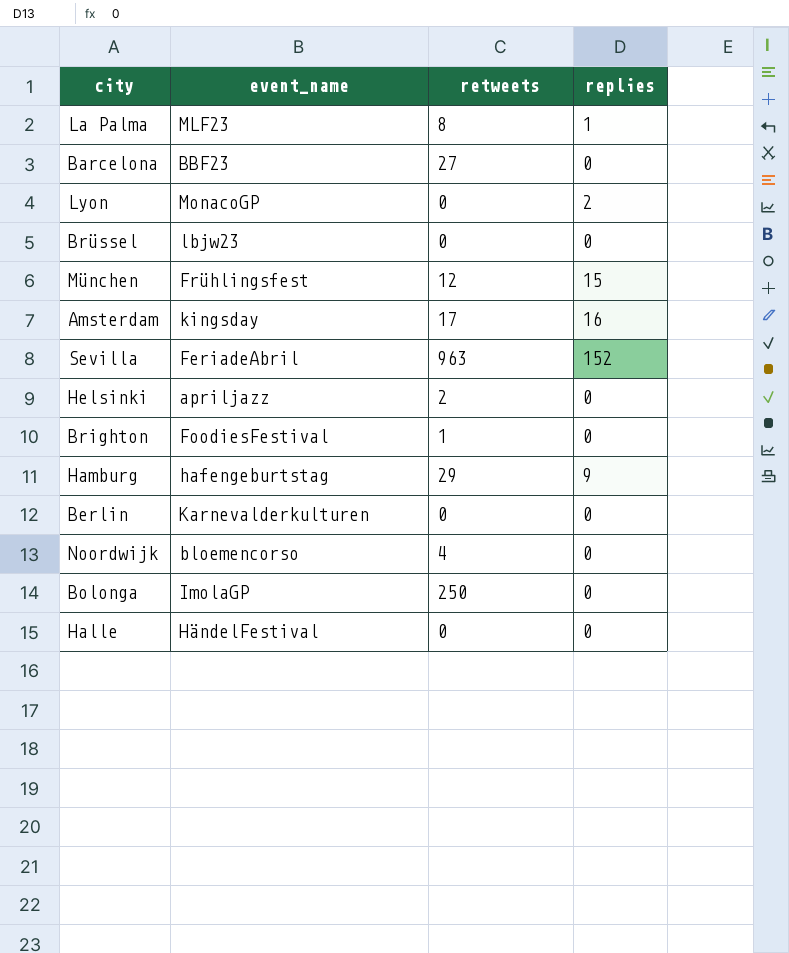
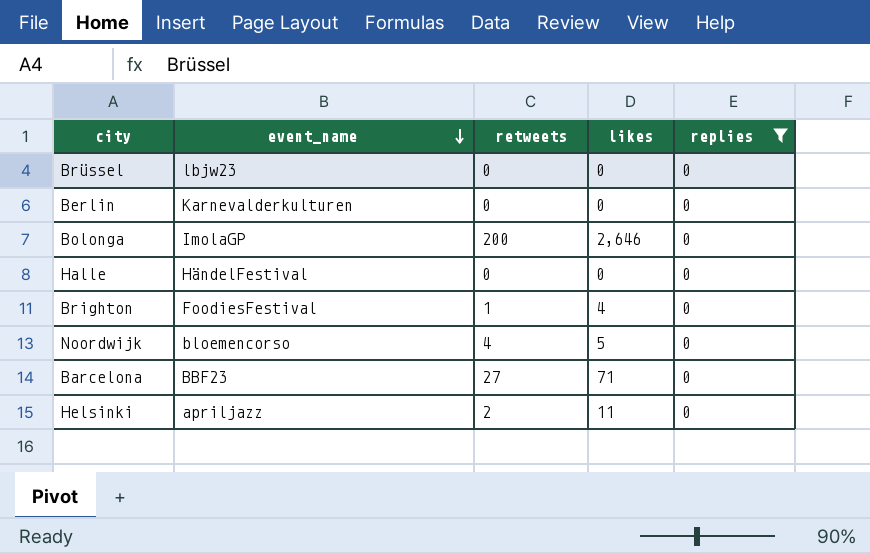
filter: none -> replies = 0
row order: none -> event_name descending
column likes | position: none -> 4
Bolonga | retweets: 250 -> 200

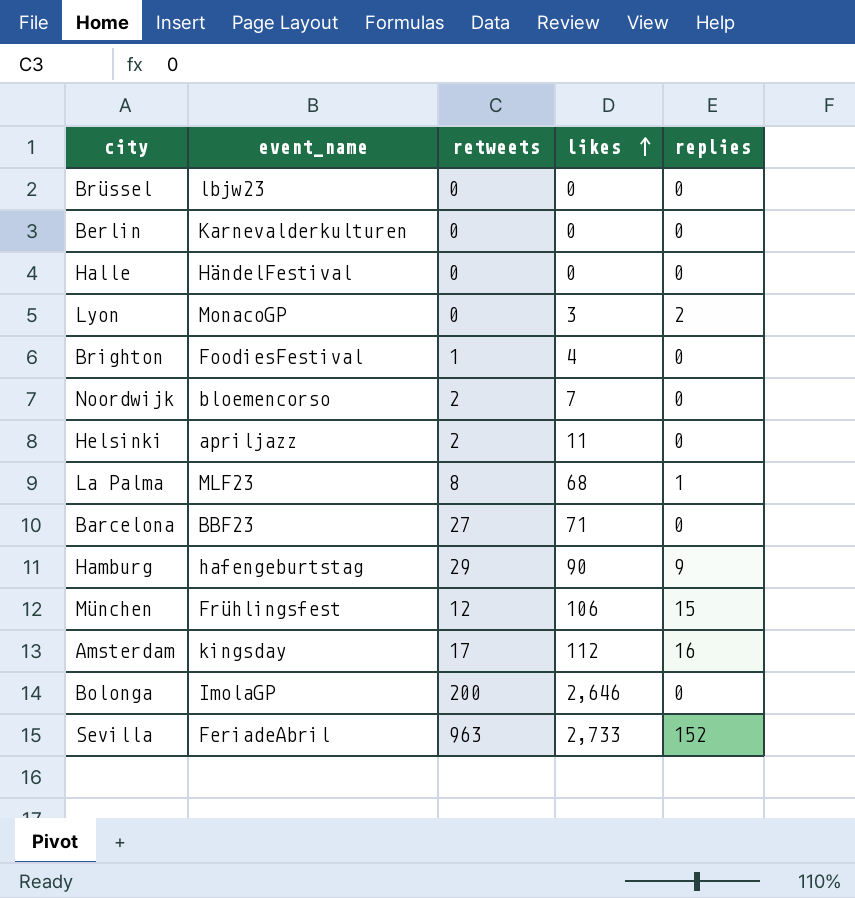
filter: replies = 0 -> none
row order: event_name descending -> likes ascending
Noordwijk | retweets: 4 -> 2
Noordwijk | likes: 5 -> 7

